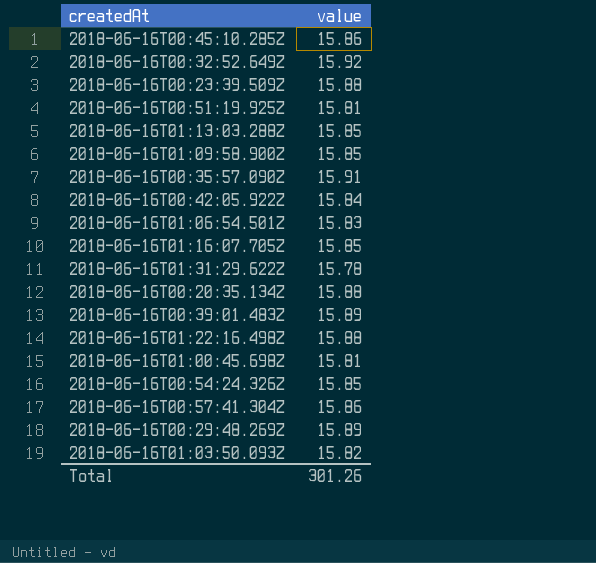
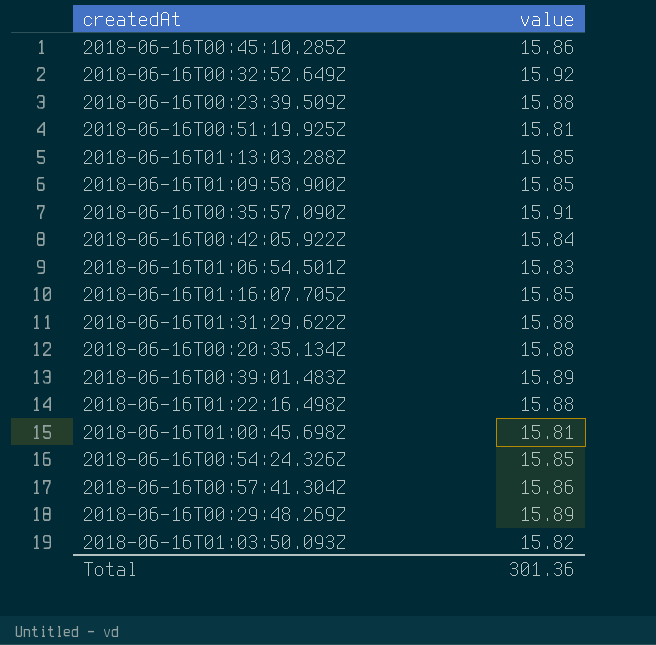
2018-06-16T01:31:29.622Z | value: 15.78 -> 15.88
Total | value: 301.26 -> 301.36

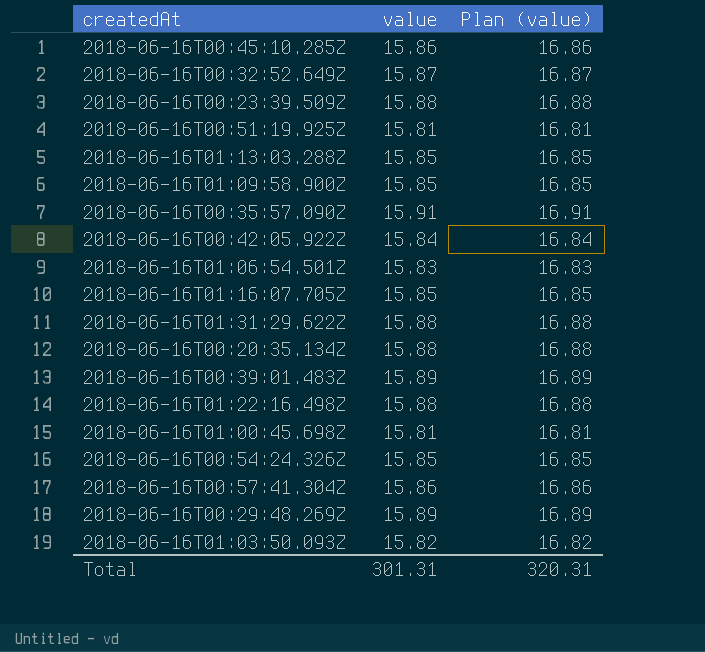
column Plan (value) | formula: none -> [value] + 1
2018-06-16T00:32:52.649Z | value: 15.92 -> 15.87
Total | value: 301.36 -> 301.31

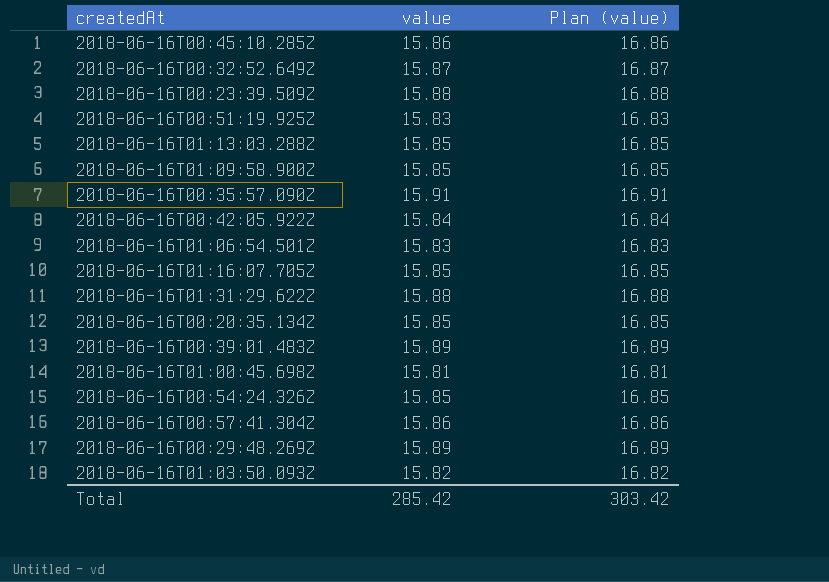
row 2018-06-16T01:22:16.498Z: 15.88 | 16.88 -> none
2018-06-16T00:51:19.925Z | value: 15.81 -> 15.83
2018-06-16T00:51:19.925Z | Plan (value): 16.81 -> 16.83
2018-06-16T00:20:35.134Z | value: 15.88 -> 15.85
2018-06-16T00:20:35.134Z | Plan (value): 16.88 -> 16.85
Total | value: 301.31 -> 285.42
Total | Plan (value): 320.31 -> 303.42

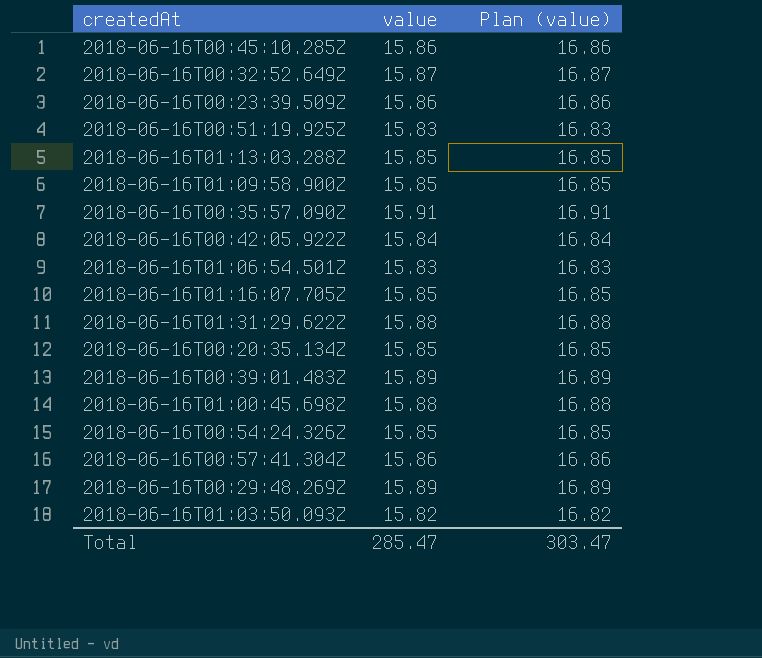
2018-06-16T00:23:39.509Z | value: 15.88 -> 15.86
2018-06-16T00:23:39.509Z | Plan (value): 16.88 -> 16.86
2018-06-16T01:00:45.698Z | value: 15.81 -> 15.88
2018-06-16T01:00:45.698Z | Plan (value): 16.81 -> 16.88
Total | value: 285.42 -> 285.47
Total | Plan (value): 303.42 -> 303.47

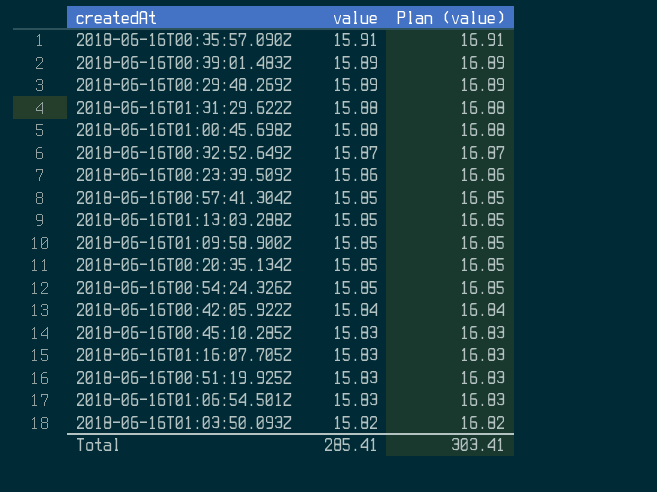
row order: none -> value descending
2018-06-16T00:57:41.304Z | value: 15.86 -> 15.85
2018-06-16T00:57:41.304Z | Plan (value): 16.86 -> 16.85
2018-06-16T00:45:10.285Z | value: 15.86 -> 15.83
2018-06-16T00:45:10.285Z | Plan (value): 16.86 -> 16.83
2018-06-16T01:16:07.705Z | value: 15.85 -> 15.83
2018-06-16T01:16:07.705Z | Plan (value): 16.85 -> 16.83
Total | value: 285.47 -> 285.41
Total | Plan (value): 303.47 -> 303.41

